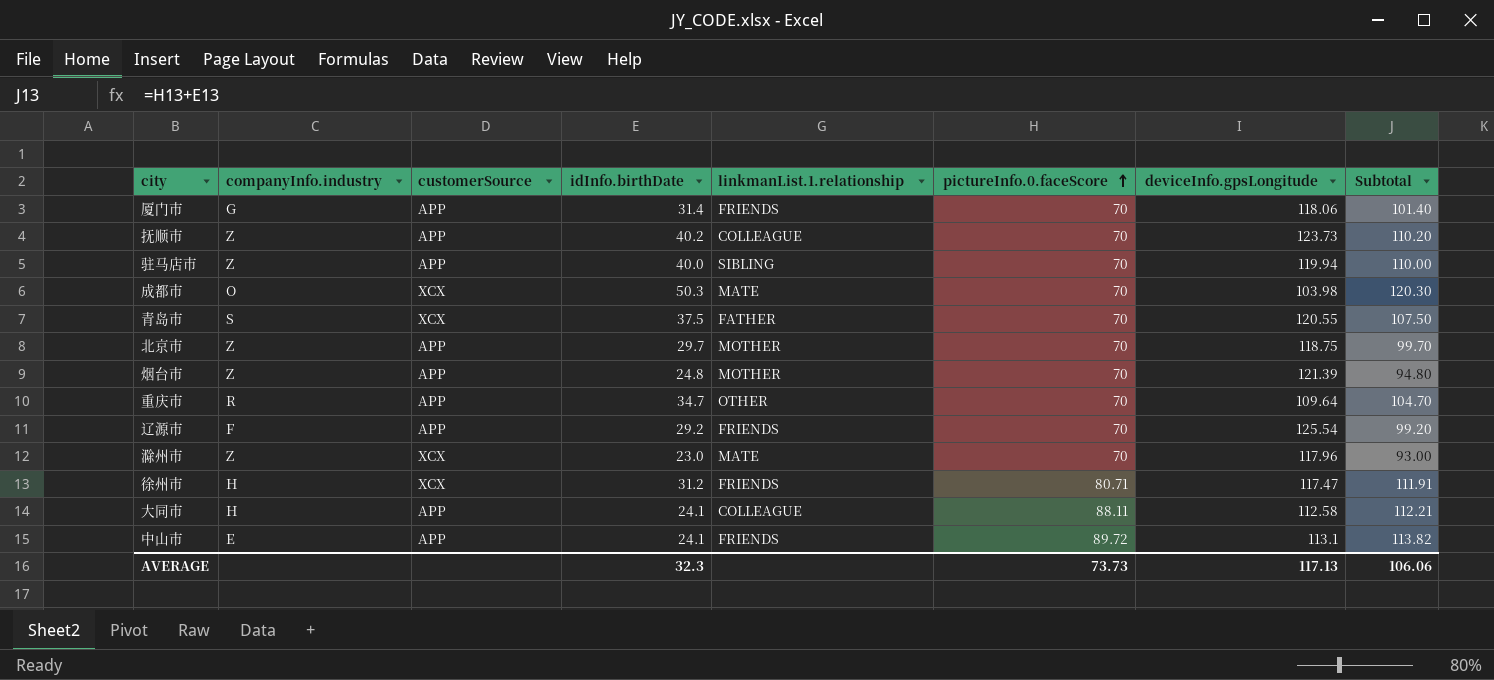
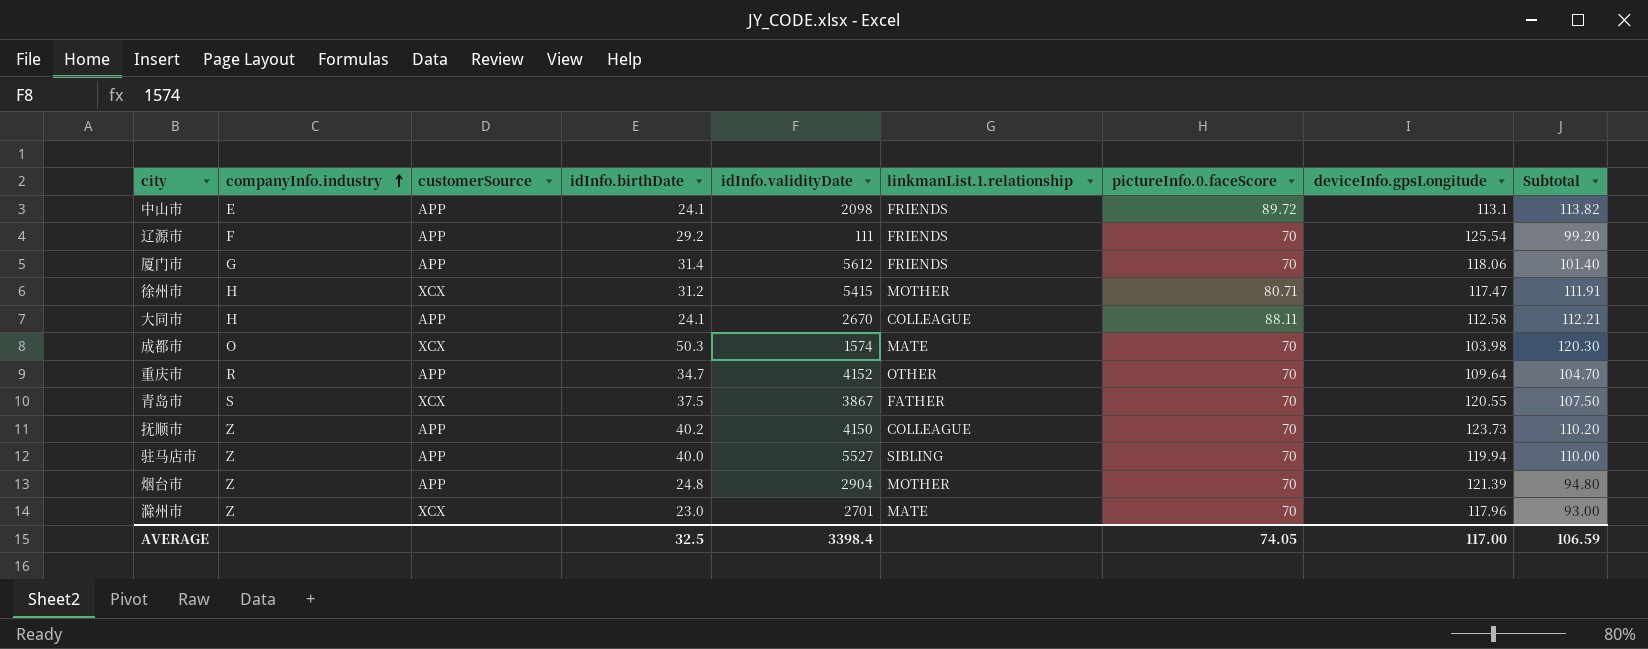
row order: pictureInfo.0.faceScore ascending -> companyInfo.industry ascending
column idInfo.validityDate | position: none -> 5
row 北京市: Z | APP | 29.7 | MOTHER | 70 | 118.75 | 99.70 -> none
徐州市 | linkmanList.1.relationship: FRIENDS -> MOTHER
AVERAGE | idInfo.birthDate: 32.3 -> 32.5
AVERAGE | pictureInfo.0.faceScore: 73.73 -> 74.05
AVERAGE | deviceInfo.gpsLongitude: 117.13 -> 117.00
AVERAGE | Subtotal: 106.06 -> 106.59

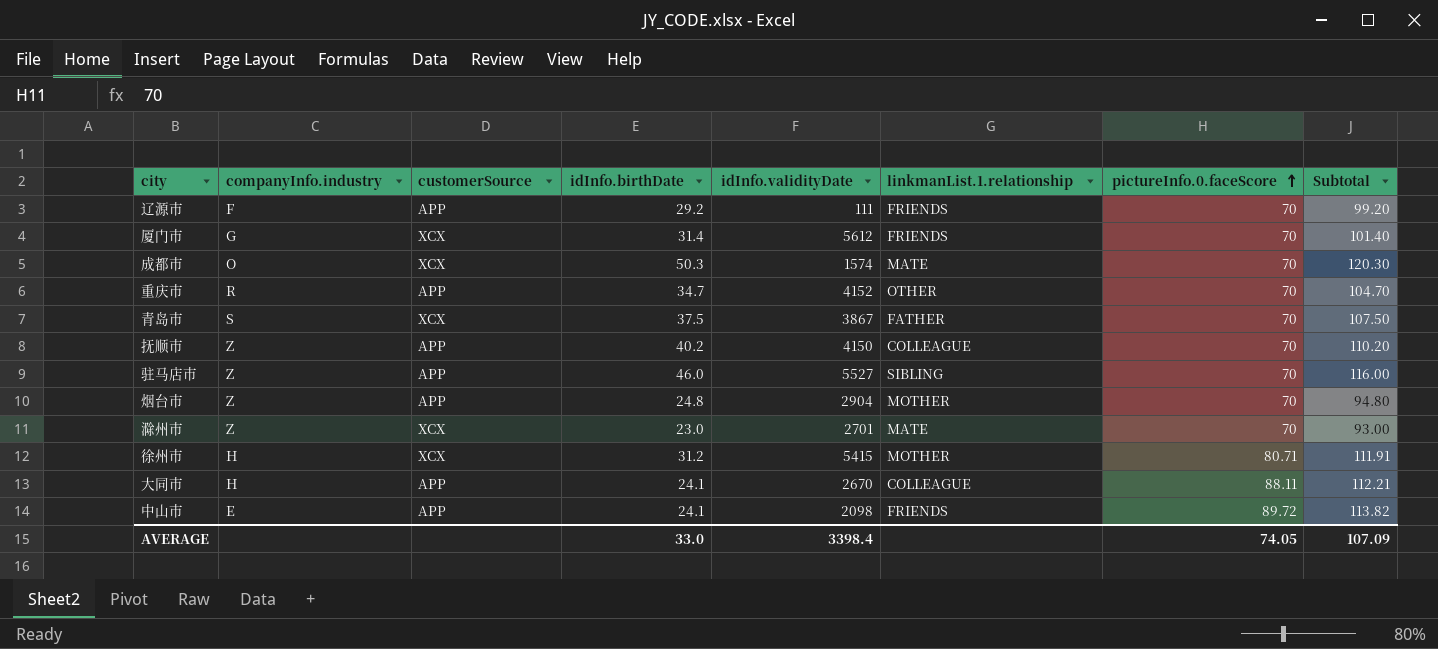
row order: companyInfo.industry ascending -> pictureInfo.0.faceScore ascending
column deviceInfo.gpsLongitude | position: 8 -> none
厦门市 | customerSource: APP -> XCX
驻马店市 | idInfo.birthDate: 40.0 -> 46.0
驻马店市 | Subtotal: 110.00 -> 116.00
AVERAGE | idInfo.birthDate: 32.5 -> 33.0
AVERAGE | Subtotal: 106.59 -> 107.09

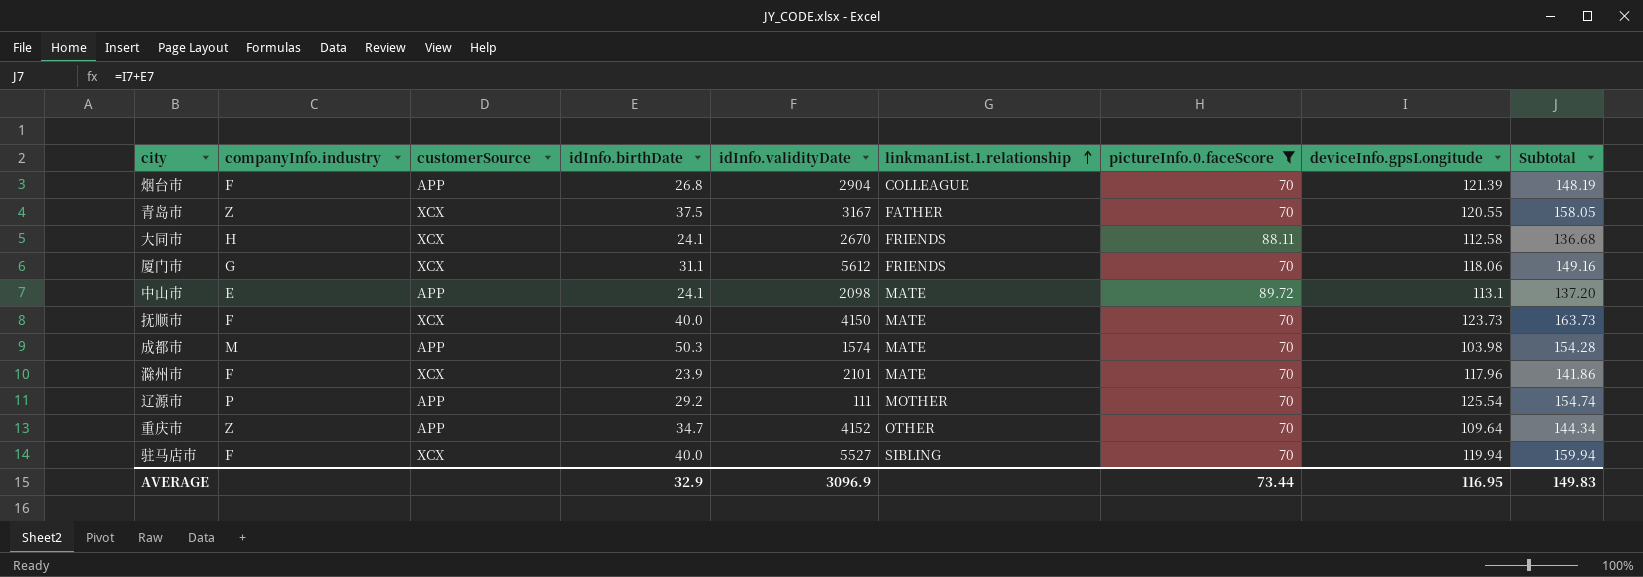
filter: none -> pictureInfo.0.faceScore != 80.71
row order: pictureInfo.0.faceScore ascending -> linkmanList.1.relationship ascending
column deviceInfo.gpsLongitude | position: none -> 8
column Subtotal | formula: [idInfo.birthDate] + [pictureInfo.0.faceScore] -> [idInfo.birthDate] + [deviceInfo.gpsLongitude]
烟台市 | companyInfo.industry: Z -> F
烟台市 | idInfo.birthDate: 24.8 -> 26.8
烟台市 | linkmanList.1.relationship: MOTHER -> COLLEAGUE
青岛市 | companyInfo.industry: S -> Z
青岛市 | idInfo.validityDate: 3867 -> 3167
大同市 | customerSource: APP -> XCX
大同市 | linkmanList.1.relationship: COLLEAGUE -> FRIENDS
厦门市 | idInfo.birthDate: 31.4 -> 31.1
中山市 | linkmanList.1.relationship: FRIENDS -> MATE
抚顺市 | companyInfo.industry: Z -> F
抚顺市 | customerSource: APP -> XCX
抚顺市 | idInfo.birthDate: 40.2 -> 40.0
抚顺市 | linkmanList.1.relationship: COLLEAGUE -> MATE
成都市 | companyInfo.industry: O -> M
成都市 | customerSource: XCX -> APP
滁州市 | companyInfo.industry: Z -> F
滁州市 | idInfo.birthDate: 23.0 -> 23.9
滁州市 | idInfo.validityDate: 2701 -> 2101
辽源市 | companyInfo.industry: F -> P
辽源市 | linkmanList.1.relationship: FRIENDS -> MOTHER
重庆市 | companyInfo.industry: R -> Z
驻马店市 | companyInfo.industry: Z -> F
驻马店市 | customerSource: APP -> XCX
驻马店市 | idInfo.birthDate: 46.0 -> 40.0
AVERAGE | idInfo.birthDate: 33.0 -> 32.9
AVERAGE | idInfo.validityDate: 3398.4 -> 3096.9
AVERAGE | pictureInfo.0.faceScore: 74.05 -> 73.44
AVERAGE | Subtotal: 107.09 -> 149.83

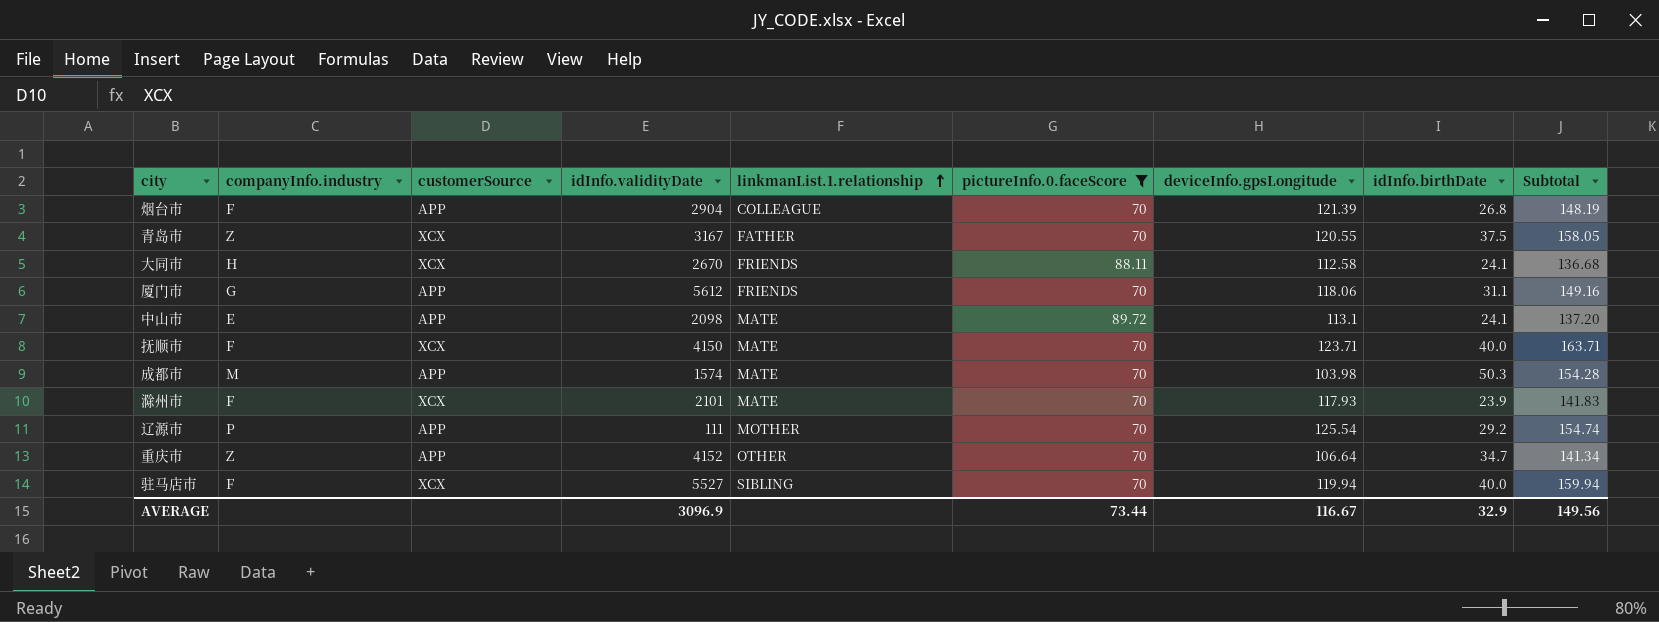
column idInfo.birthDate | position: 4 -> 8
厦门市 | customerSource: XCX -> APP
抚顺市 | deviceInfo.gpsLongitude: 123.73 -> 123.71
抚顺市 | Subtotal: 163.73 -> 163.71
滁州市 | deviceInfo.gpsLongitude: 117.96 -> 117.93
滁州市 | Subtotal: 141.86 -> 141.83
重庆市 | deviceInfo.gpsLongitude: 109.64 -> 106.64
重庆市 | Subtotal: 144.34 -> 141.34
AVERAGE | deviceInfo.gpsLongitude: 116.95 -> 116.67
AVERAGE | Subtotal: 149.83 -> 149.56

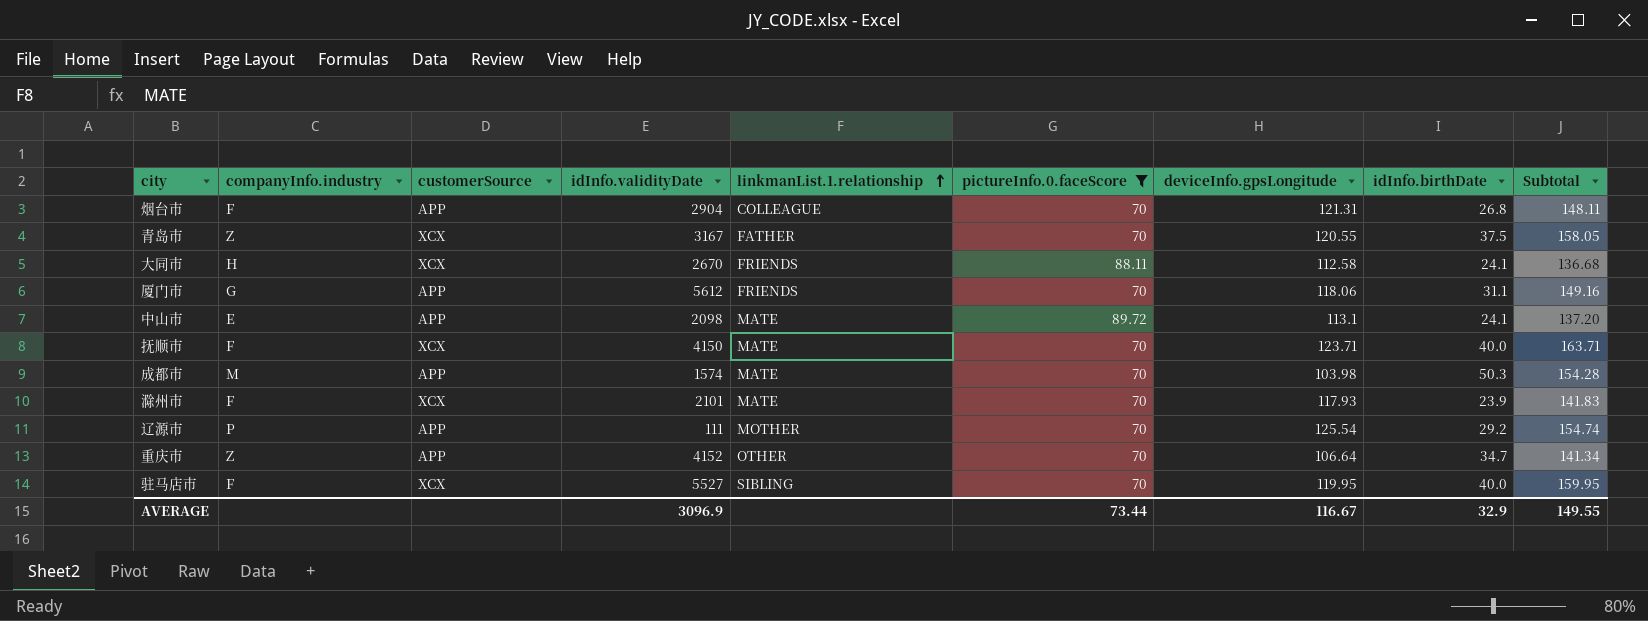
烟台市 | deviceInfo.gpsLongitude: 121.39 -> 121.31
烟台市 | Subtotal: 148.19 -> 148.11
驻马店市 | deviceInfo.gpsLongitude: 119.94 -> 119.95
驻马店市 | Subtotal: 159.94 -> 159.95
AVERAGE | Subtotal: 149.56 -> 149.55

